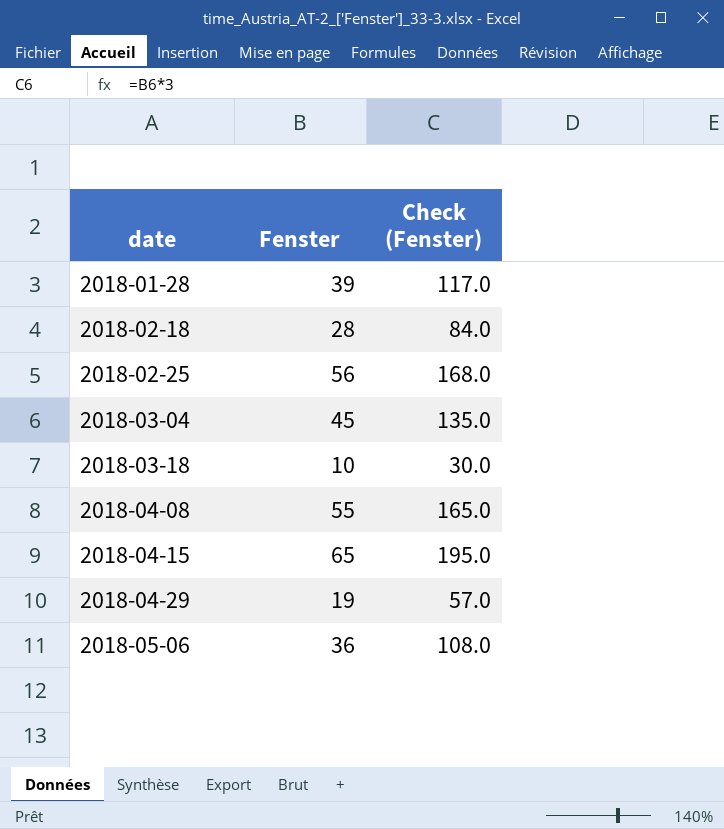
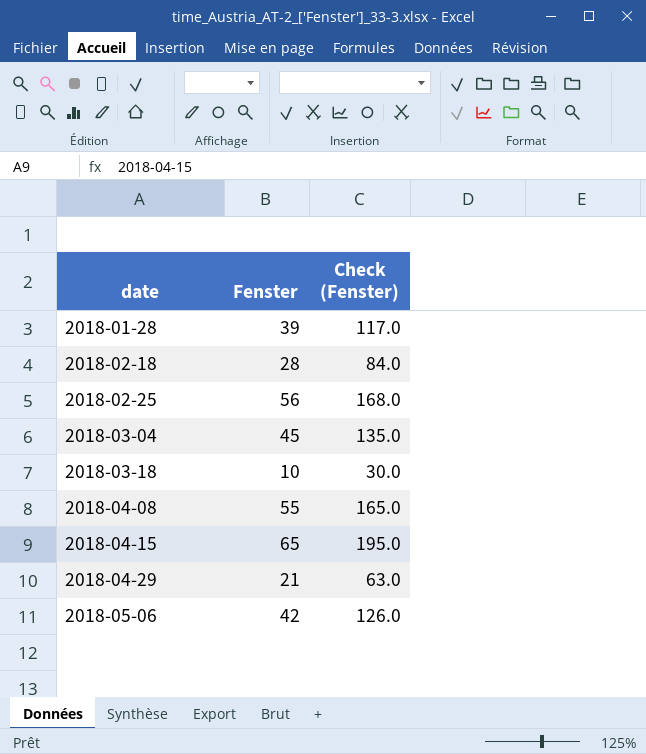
2018-04-29 | Fenster: 19 -> 21
2018-04-29 | Check (Fenster): 57.0 -> 63.0
2018-05-06 | Fenster: 36 -> 42
2018-05-06 | Check (Fenster): 108.0 -> 126.0

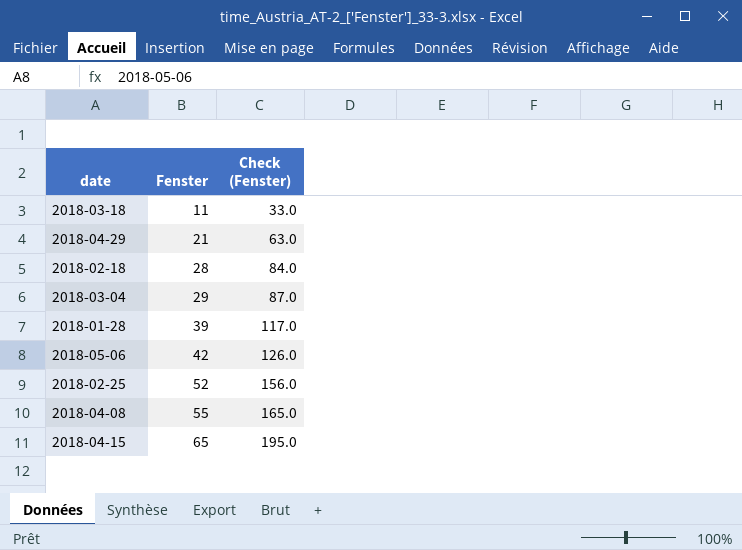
row order: date ascending -> Fenster ascending
2018-03-18 | Fenster: 10 -> 11
2018-03-18 | Check (Fenster): 30.0 -> 33.0
2018-03-04 | Fenster: 45 -> 29
2018-03-04 | Check (Fenster): 135.0 -> 87.0
2018-02-25 | Fenster: 56 -> 52
2018-02-25 | Check (Fenster): 168.0 -> 156.0

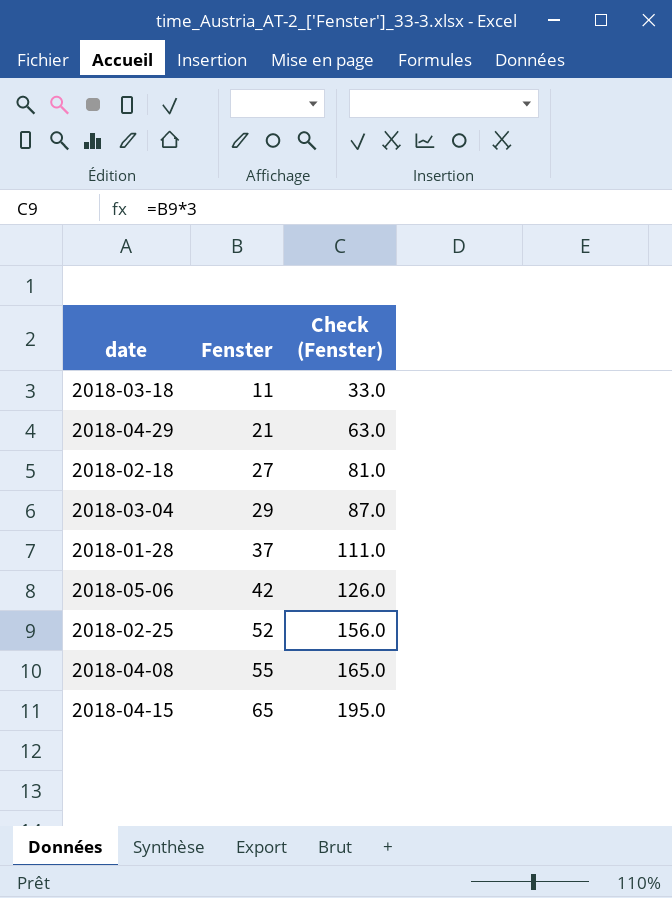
2018-02-18 | Fenster: 28 -> 27
2018-02-18 | Check (Fenster): 84.0 -> 81.0
2018-01-28 | Fenster: 39 -> 37
2018-01-28 | Check (Fenster): 117.0 -> 111.0

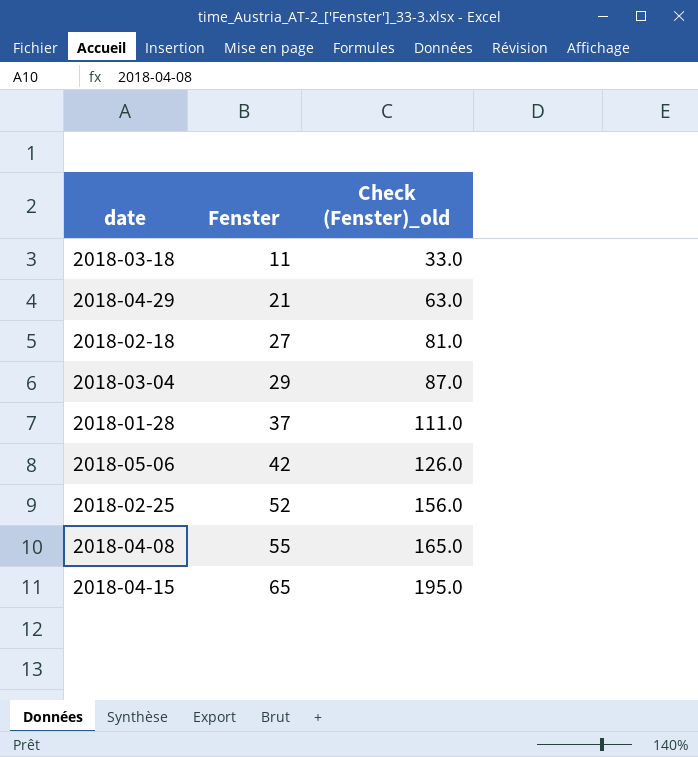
column name: Check (Fenster) -> Check (Fenster)_old

